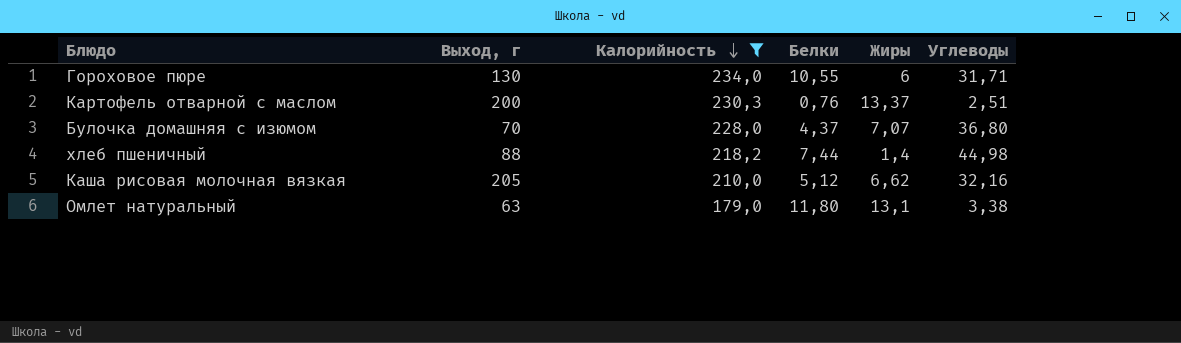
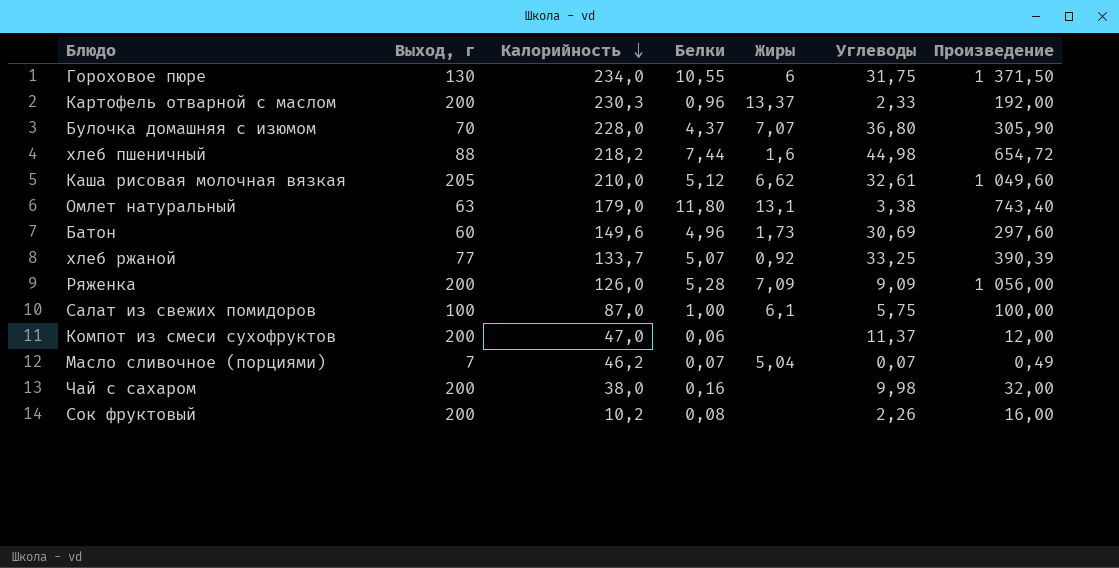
filter: Калорийность >= 179,0 -> none
column Произведение | formula: none -> [Выход, г] * [Белки]
Гороховое пюре | Углеводы: 31,71 -> 31,75
Картофель отварной с маслом | Белки: 0,76 -> 0,96
Картофель отварной с маслом | Углеводы: 2,51 -> 2,33
хлеб пшеничный | Жиры: 1,4 -> 1,6
Каша рисовая молочная вязкая | Углеводы: 32,16 -> 32,61

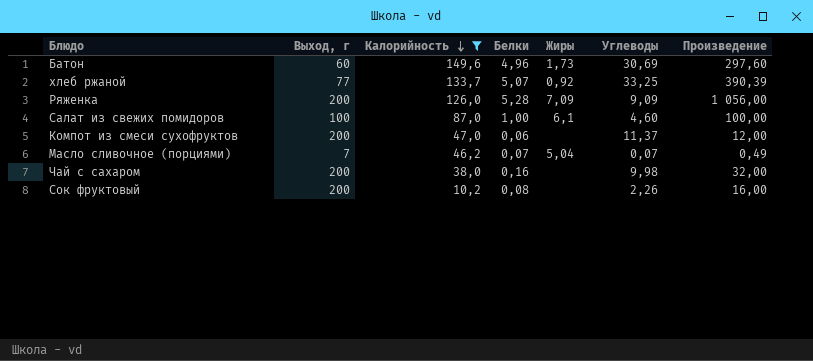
filter: none -> Калорийность <= 149,6
Салат из свежих помидоров | Углеводы: 5,75 -> 4,60

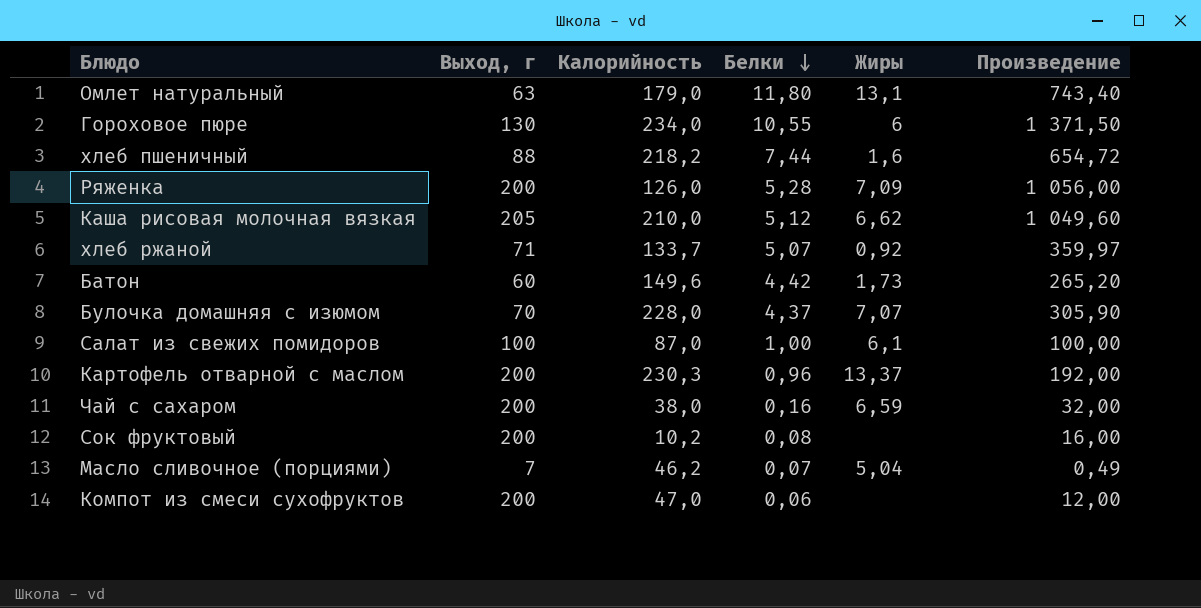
filter: Калорийность <= 149,6 -> none
row order: Калорийность descending -> Белки descending
column Углеводы | position: 6 -> none
хлеб ржаной | Выход, г: 77 -> 71
хлеб ржаной | Произведение: 390,39 -> 359,97
Батон | Белки: 4,96 -> 4,42
Батон | Произведение: 297,60 -> 265,20
Чай с сахаром | Жиры: none -> 6,59

